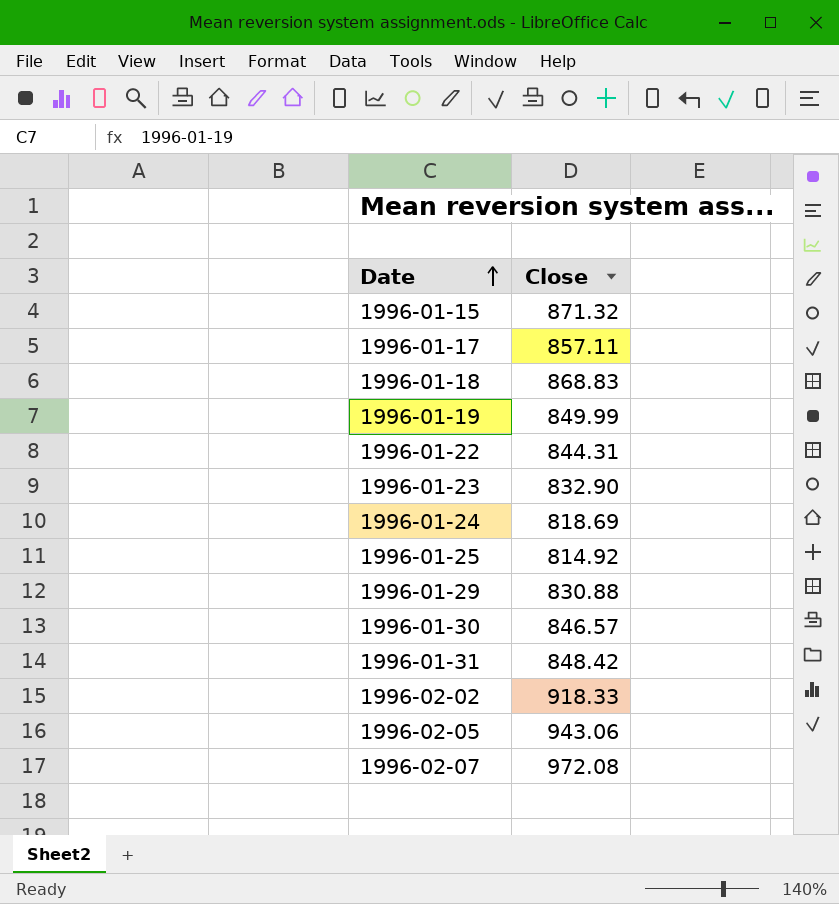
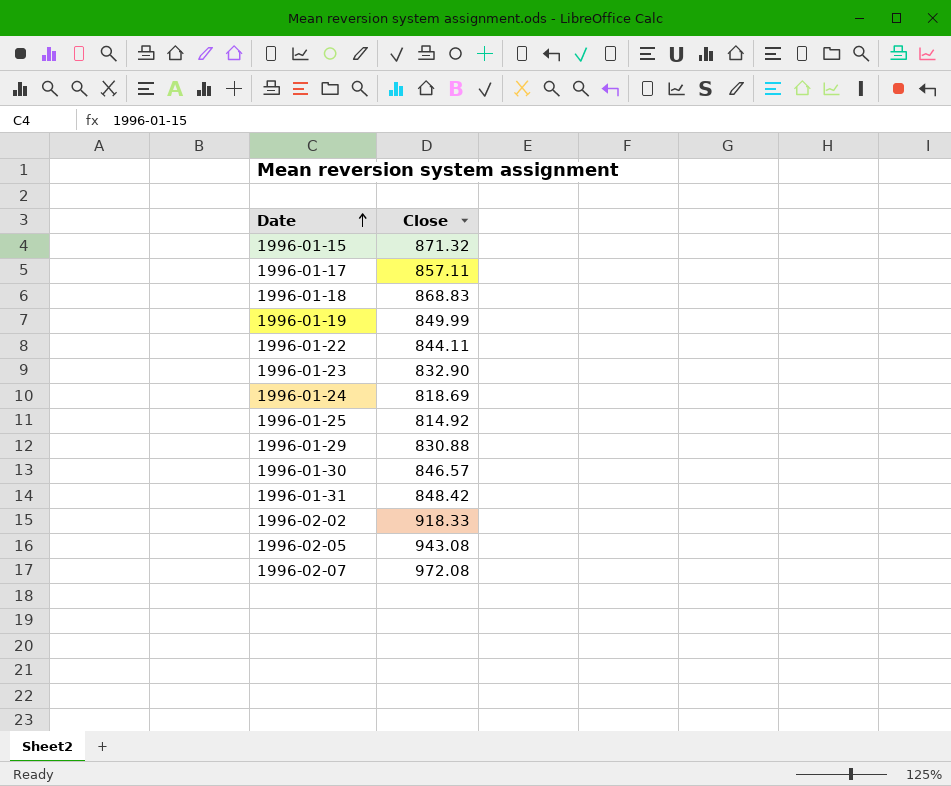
1996-01-22 | Close: 844.31 -> 844.11
1996-02-05 | Close: 943.06 -> 943.08

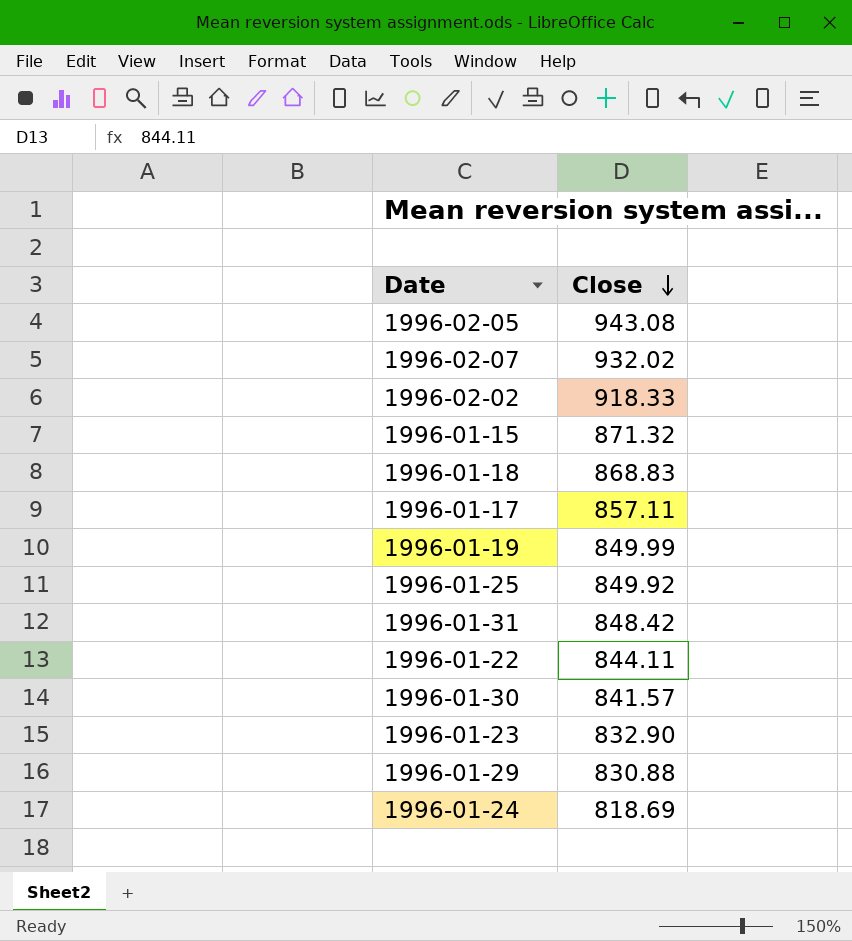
row order: Date ascending -> Close descending
1996-02-07 | Close: 972.08 -> 932.02
1996-01-25 | Close: 814.92 -> 849.92
1996-01-30 | Close: 846.57 -> 841.57

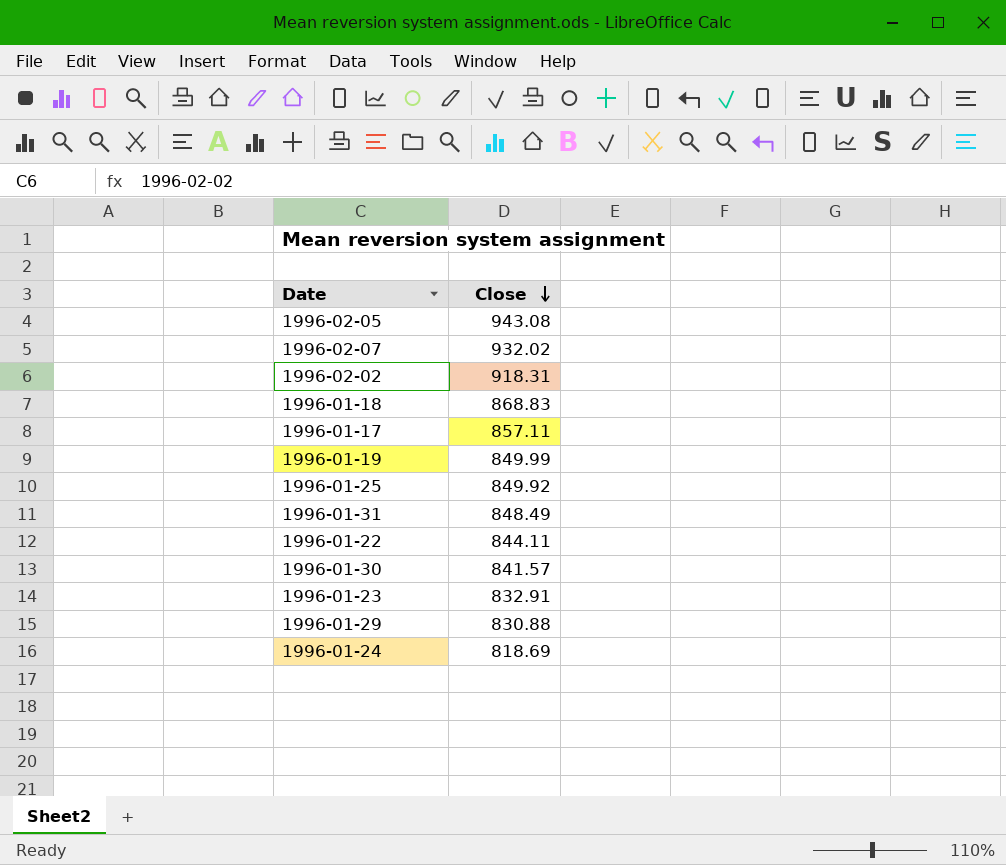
row 1996-01-15: 871.32 -> none
1996-02-02 | Close: 918.33 -> 918.31
1996-01-31 | Close: 848.42 -> 848.49
1996-01-23 | Close: 832.90 -> 832.91

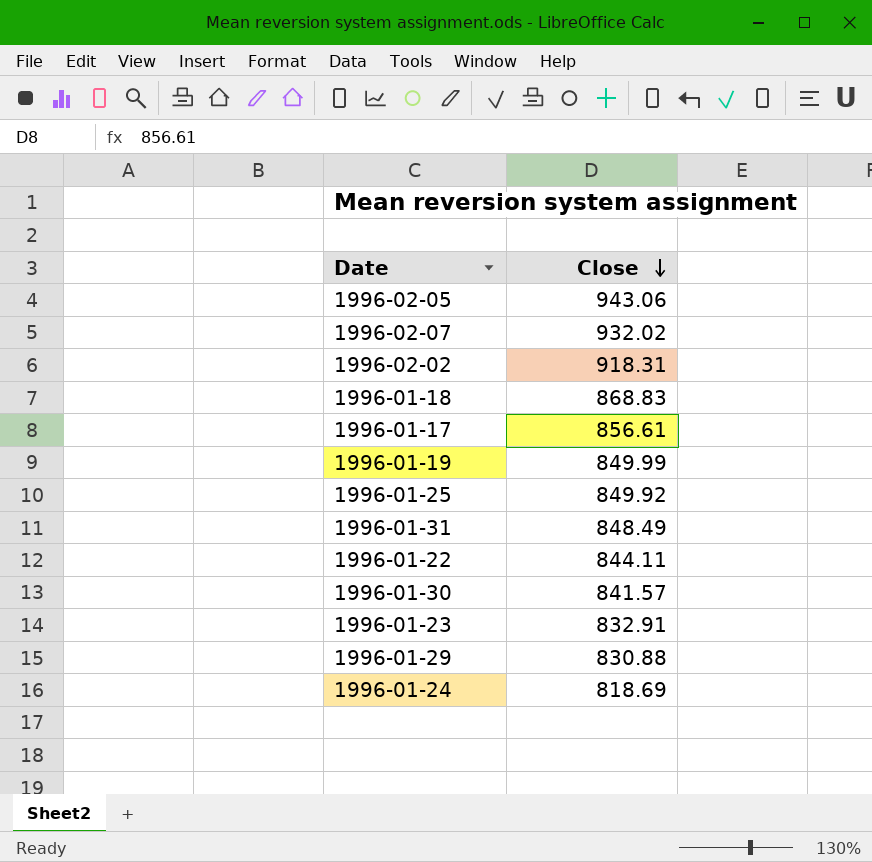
1996-02-05 | Close: 943.08 -> 943.06
1996-01-17 | Close: 857.11 -> 856.61

